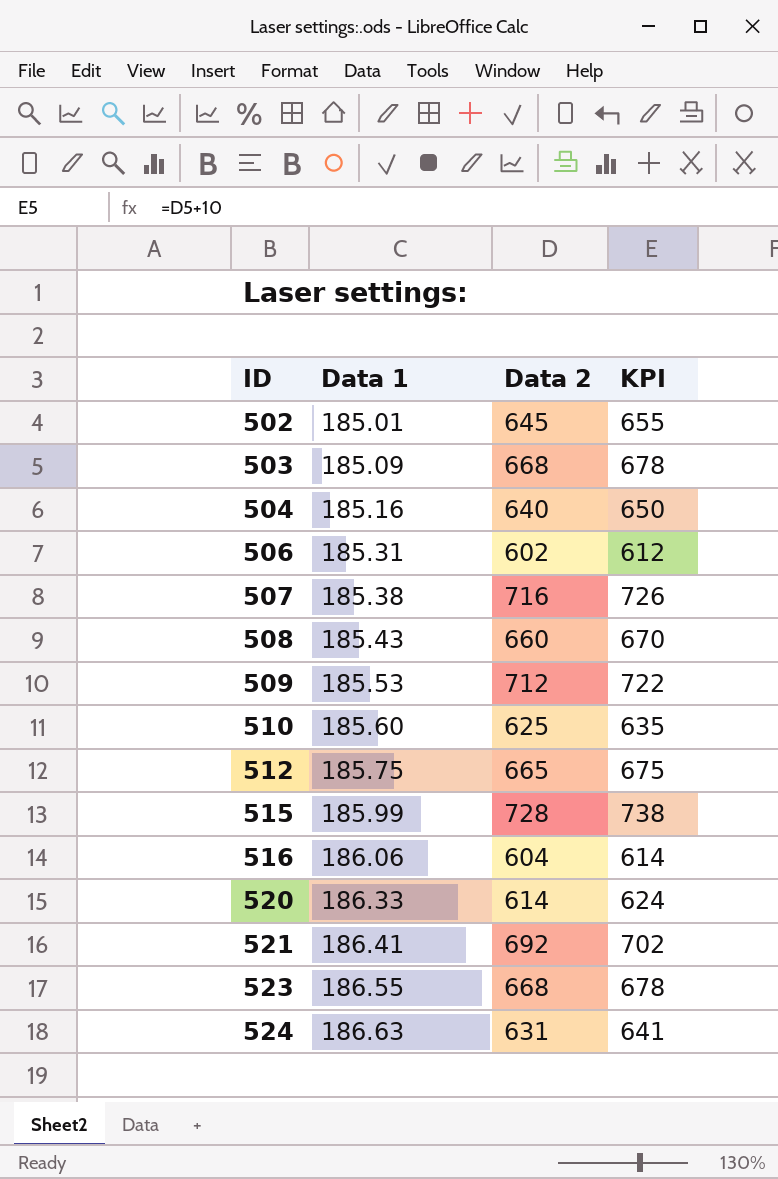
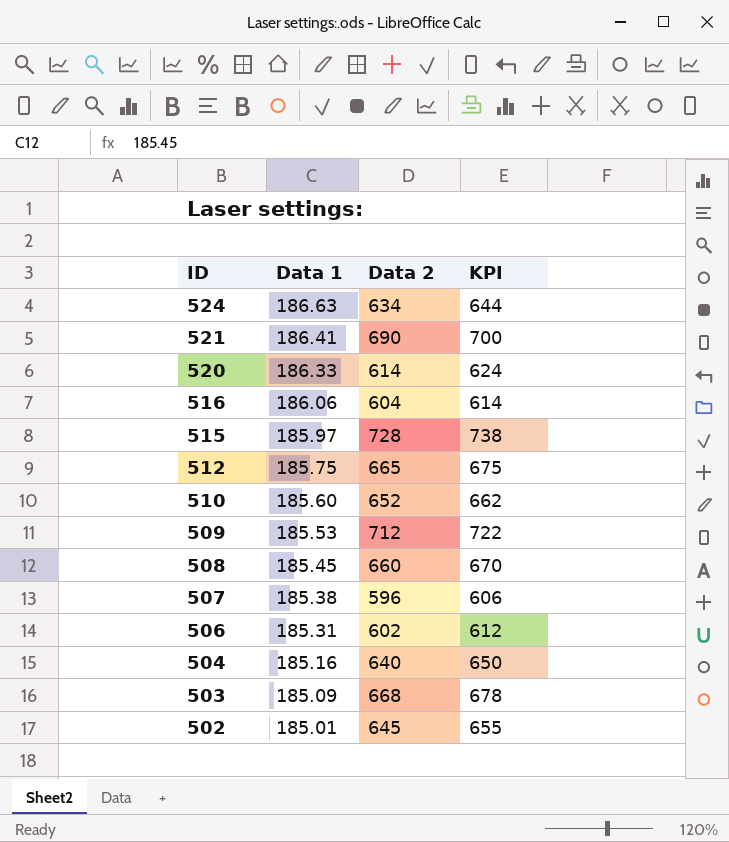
row order: ID ascending -> ID descending
row 523: 186.55 | 668 | 678 -> none
524 | Data 2: 631 -> 634
524 | KPI: 641 -> 644
521 | Data 2: 692 -> 690
521 | KPI: 702 -> 700
515 | Data 1: 185.99 -> 185.97
510 | Data 2: 625 -> 652
510 | KPI: 635 -> 662
508 | Data 1: 185.43 -> 185.45
507 | Data 2: 716 -> 596
507 | KPI: 726 -> 606

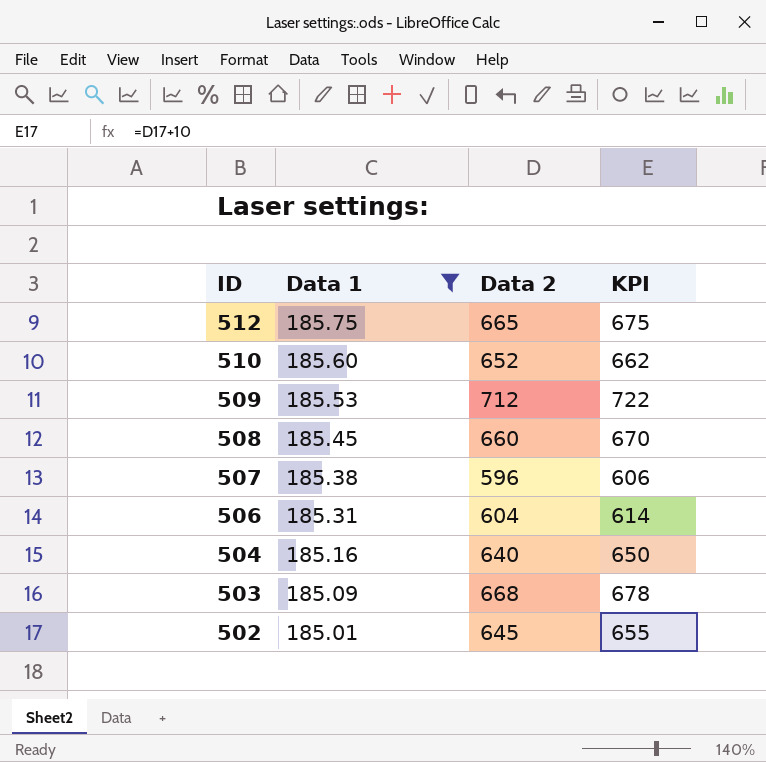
filter: none -> Data 1 <= 185.75
506 | Data 2: 602 -> 604
506 | KPI: 612 -> 614

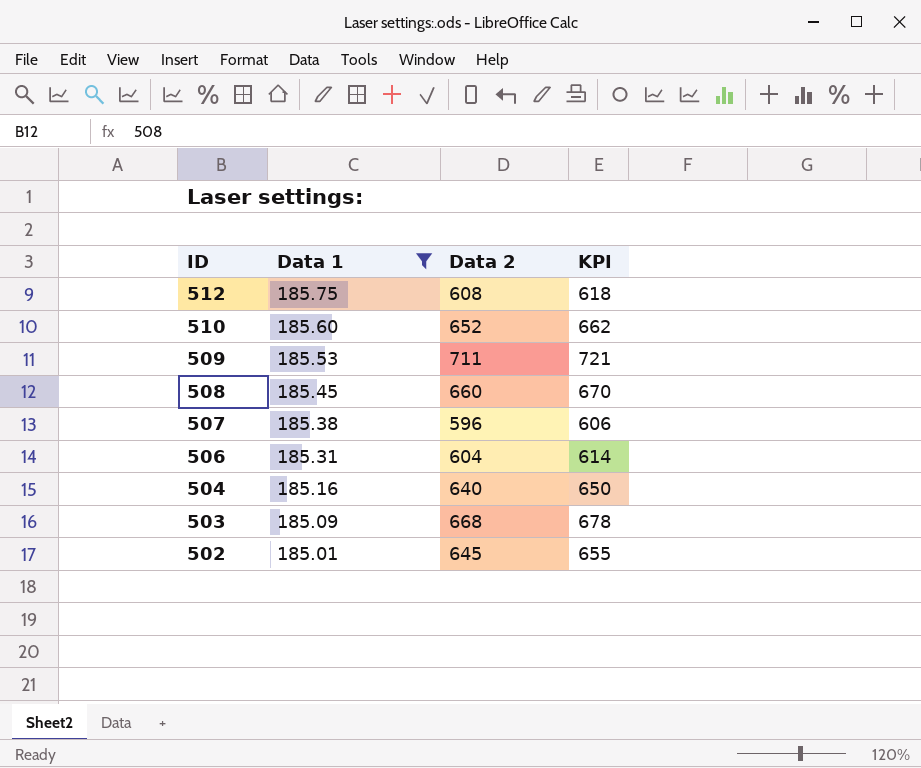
512 | Data 2: 665 -> 608
512 | KPI: 675 -> 618
509 | Data 2: 712 -> 711
509 | KPI: 722 -> 721

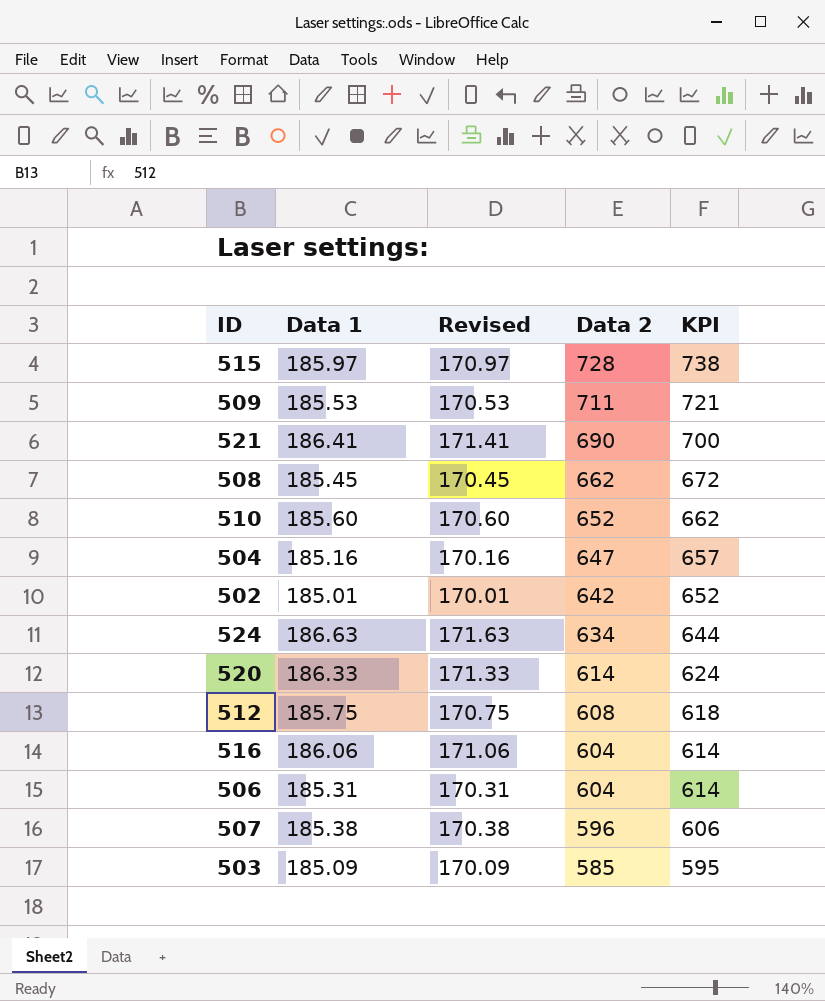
filter: Data 1 <= 185.75 -> none
row order: ID descending -> Data 2 descending
column Revised | formula: none -> [Data 1] - 15
508 | Data 2: 660 -> 662
508 | KPI: 670 -> 672
504 | Data 2: 640 -> 647
504 | KPI: 650 -> 657
502 | Data 2: 645 -> 642
502 | KPI: 655 -> 652
503 | Data 2: 668 -> 585
503 | KPI: 678 -> 595

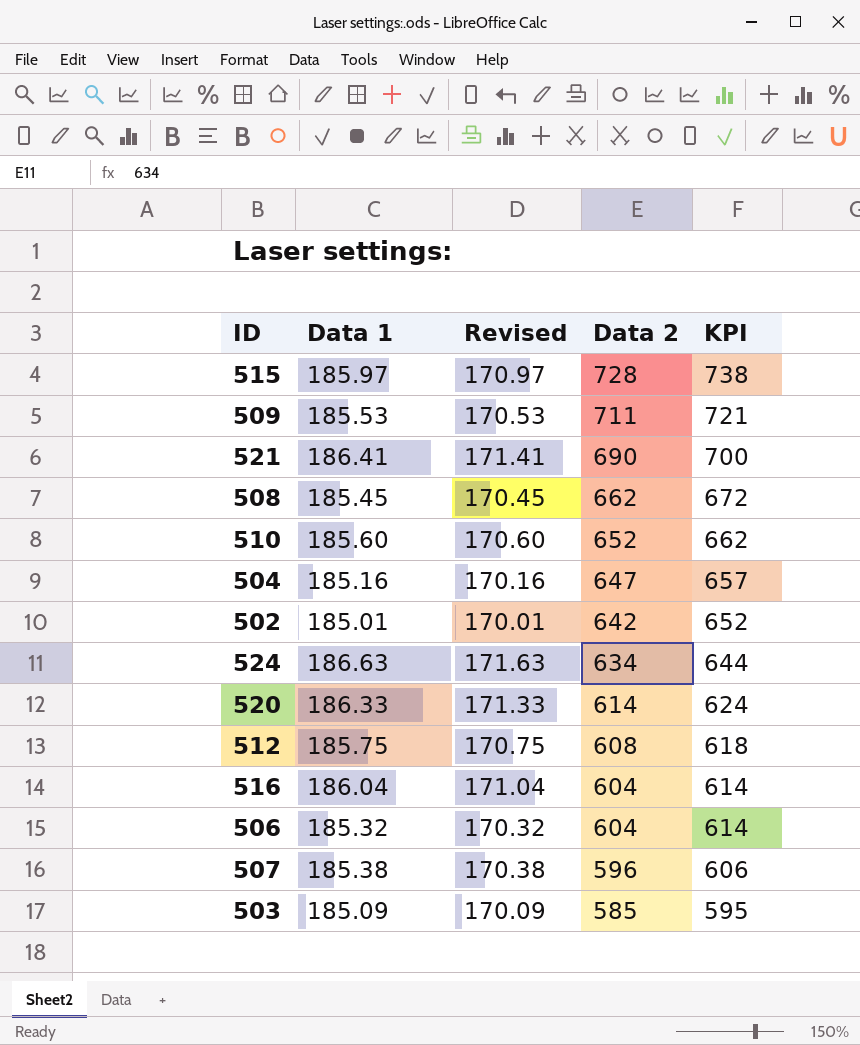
516 | Data 1: 186.06 -> 186.04
516 | Revised: 171.06 -> 171.04
506 | Data 1: 185.31 -> 185.32
506 | Revised: 170.31 -> 170.32

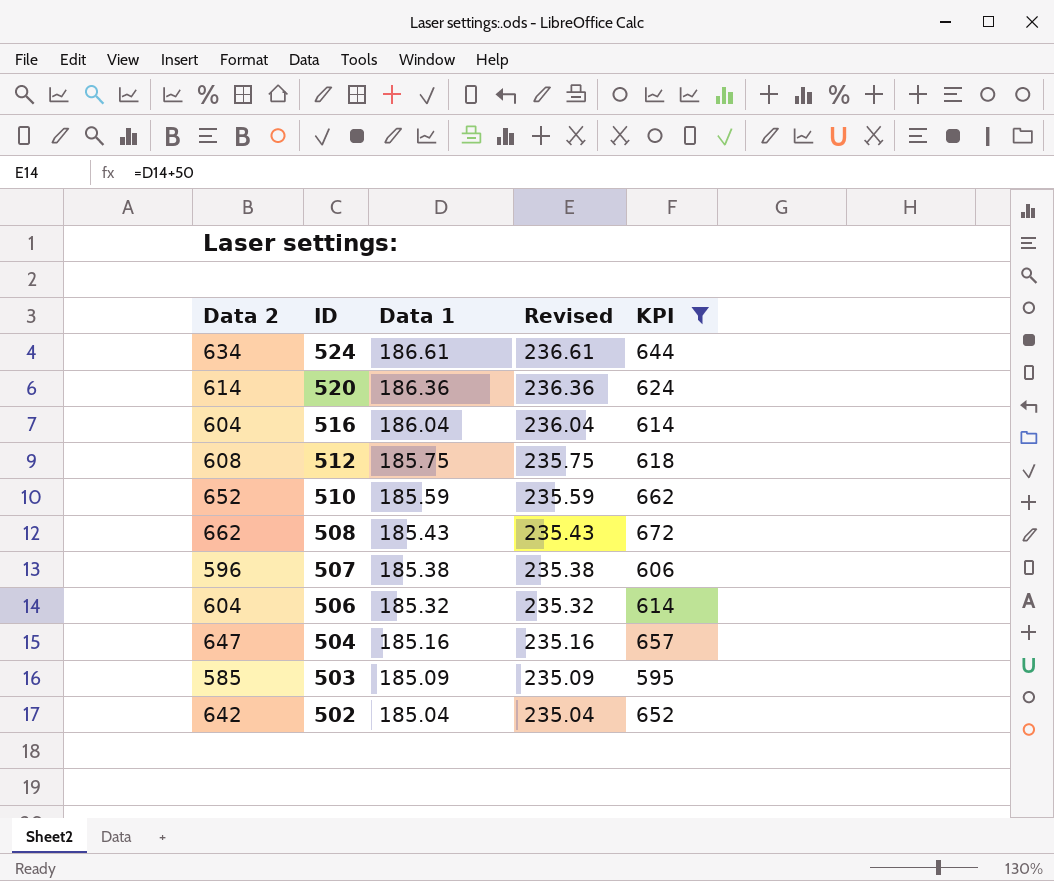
filter: none -> KPI <= 672
row order: Data 2 descending -> ID descending
column Data 2 | position: 4 -> 1
column Revised | formula: [Data 1] - 15 -> [Data 1] + 50
524 | Data 1: 186.63 -> 186.61
520 | Data 1: 186.33 -> 186.36
510 | Data 1: 185.60 -> 185.59
508 | Data 1: 185.45 -> 185.43
502 | Data 1: 185.01 -> 185.04

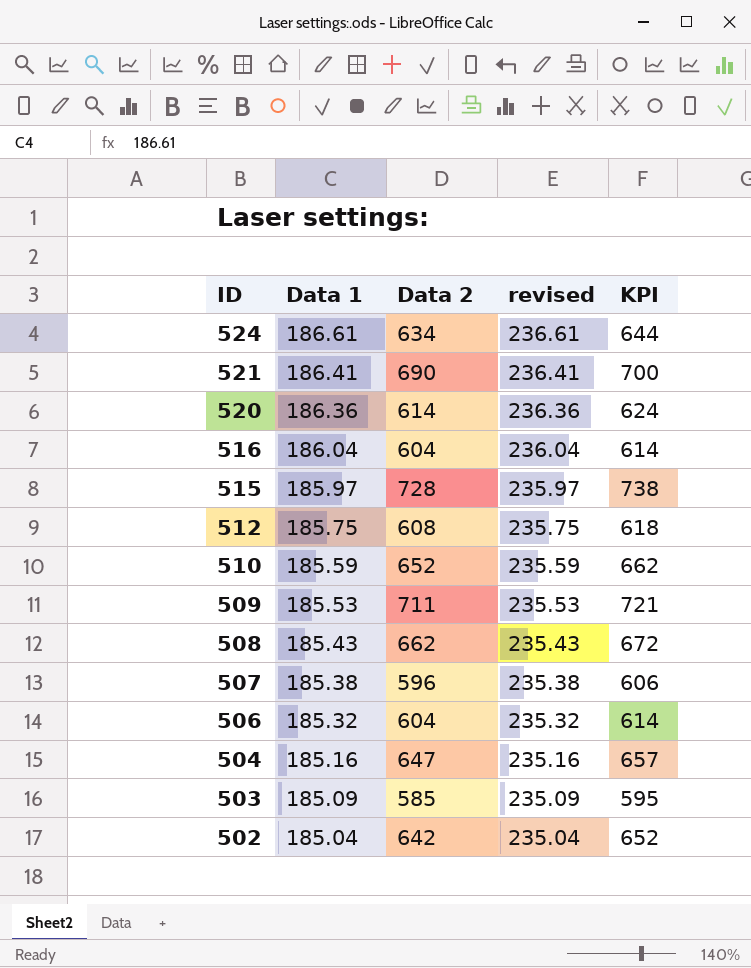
filter: KPI <= 672 -> none
column Data 2 | position: 1 -> 3
column name: Revised -> revised

